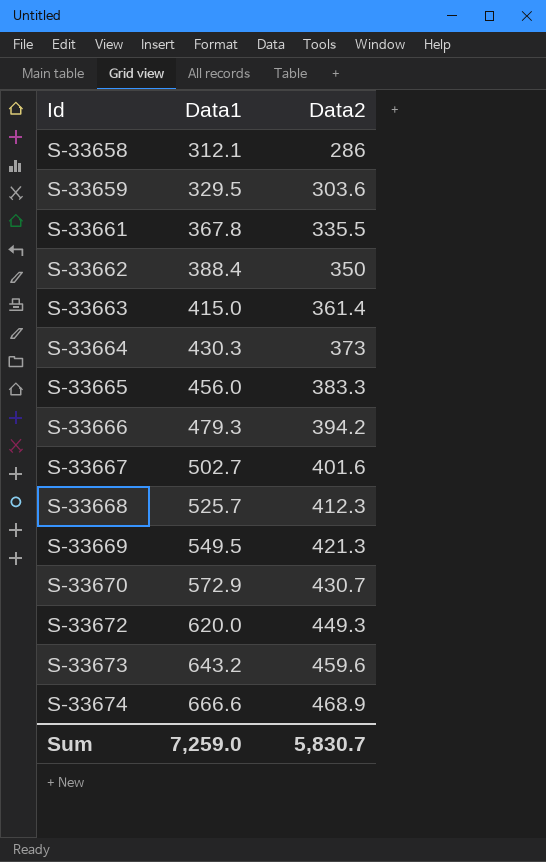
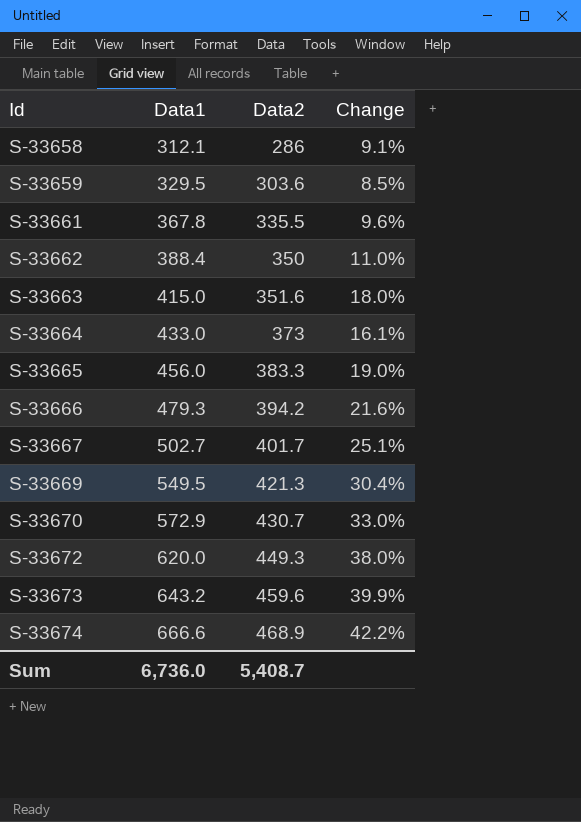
column Change | formula: none -> ([Data1] - [Data2]) / [Data2]
row S-33668: 525.7 | 412.3 -> none
S-33663 | Data2: 361.4 -> 351.6
S-33664 | Data1: 430.3 -> 433.0
S-33667 | Data2: 401.6 -> 401.7
Sum | Data1: 7,259.0 -> 6,736.0
Sum | Data2: 5,830.7 -> 5,408.7

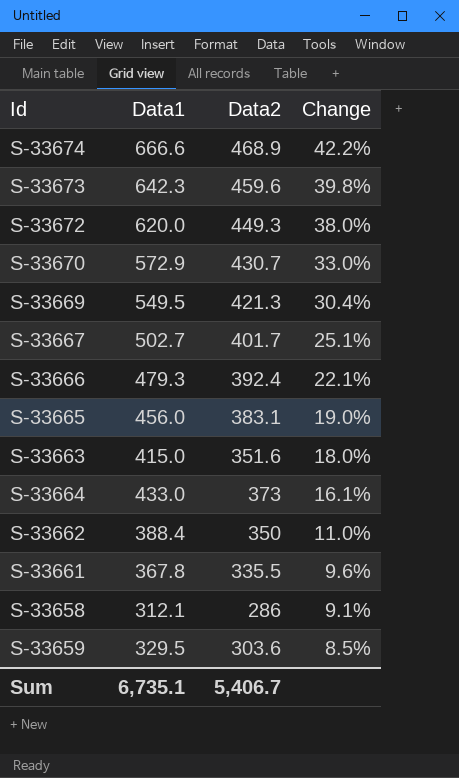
row order: Id ascending -> Change descending
S-33673 | Data1: 643.2 -> 642.3
S-33673 | Change: 39.9% -> 39.8%
S-33666 | Data2: 394.2 -> 392.4
S-33666 | Change: 21.6% -> 22.1%
S-33665 | Data2: 383.3 -> 383.1
Sum | Data1: 6,736.0 -> 6,735.1
Sum | Data2: 5,408.7 -> 5,406.7

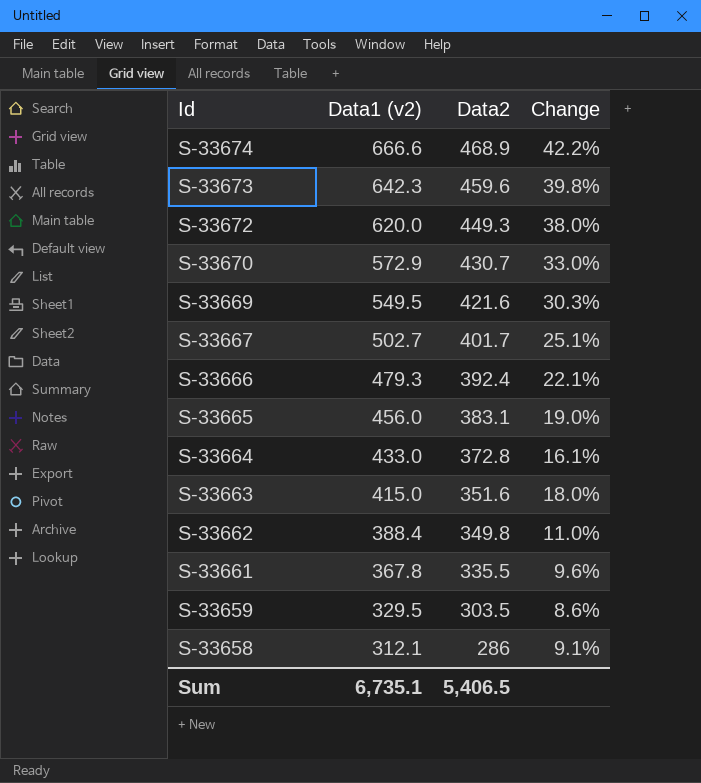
row order: Change descending -> Id descending
column name: Data1 -> Data1 (v2)
S-33669 | Data2: 421.3 -> 421.6
S-33669 | Change: 30.4% -> 30.3%
S-33664 | Data2: 373 -> 372.8
S-33662 | Data2: 350 -> 349.8
S-33659 | Data2: 303.6 -> 303.5
S-33659 | Change: 8.5% -> 8.6%
Sum | Data2: 5,406.7 -> 5,406.5

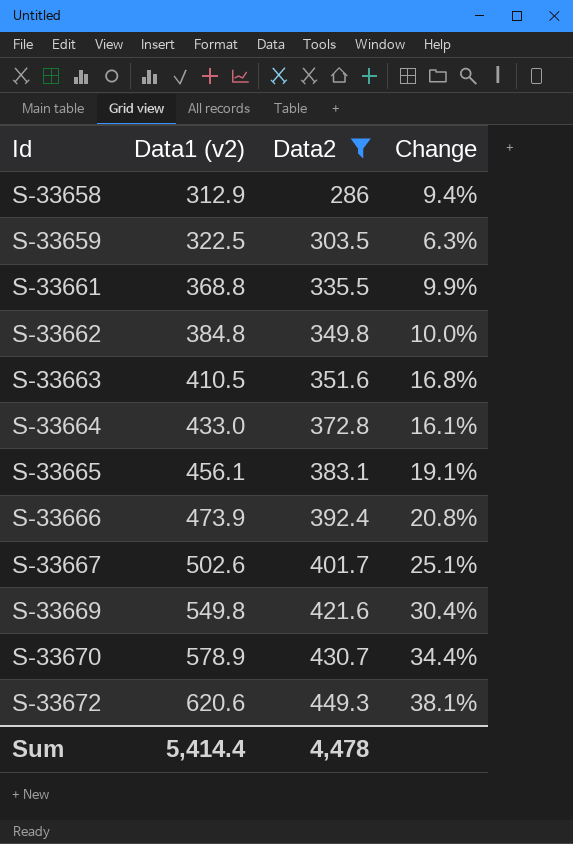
filter: none -> Data2 <= 449.3
row order: Id descending -> Id ascending
S-33658 | Data1 (v2): 312.1 -> 312.9
S-33658 | Change: 9.1% -> 9.4%
S-33659 | Data1 (v2): 329.5 -> 322.5
S-33659 | Change: 8.6% -> 6.3%
S-33661 | Data1 (v2): 367.8 -> 368.8
S-33661 | Change: 9.6% -> 9.9%
S-33662 | Data1 (v2): 388.4 -> 384.8
S-33662 | Change: 11.0% -> 10.0%
S-33663 | Data1 (v2): 415.0 -> 410.5
S-33663 | Change: 18.0% -> 16.8%
S-33665 | Data1 (v2): 456.0 -> 456.1
S-33665 | Change: 19.0% -> 19.1%
S-33666 | Data1 (v2): 479.3 -> 473.9
S-33666 | Change: 22.1% -> 20.8%
S-33667 | Data1 (v2): 502.7 -> 502.6
S-33669 | Data1 (v2): 549.5 -> 549.8
S-33669 | Change: 30.3% -> 30.4%
S-33670 | Data1 (v2): 572.9 -> 578.9
S-33670 | Change: 33.0% -> 34.4%
S-33672 | Data1 (v2): 620.0 -> 620.6
S-33672 | Change: 38.0% -> 38.1%
Sum | Data1 (v2): 6,735.1 -> 5,414.4
Sum | Data2: 5,406.5 -> 4,478

